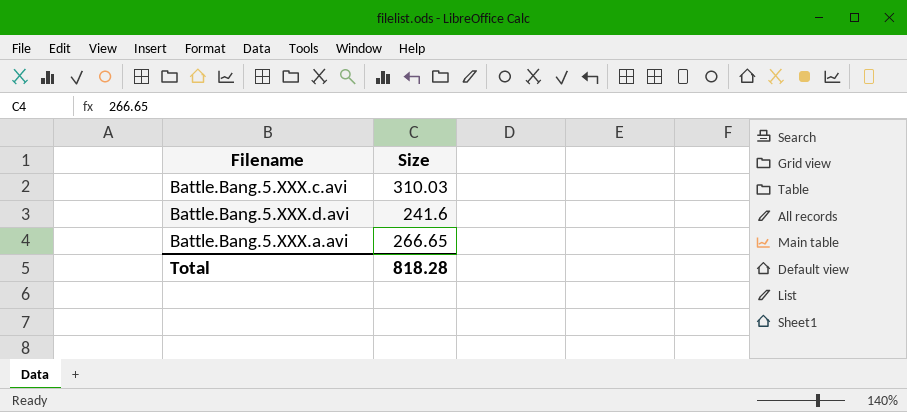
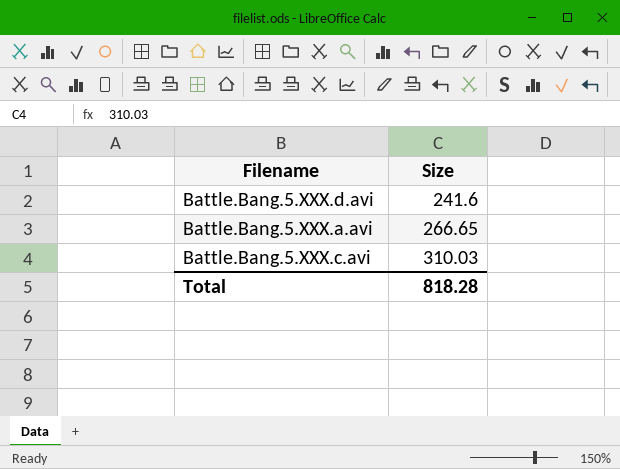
row order: none -> Size ascending

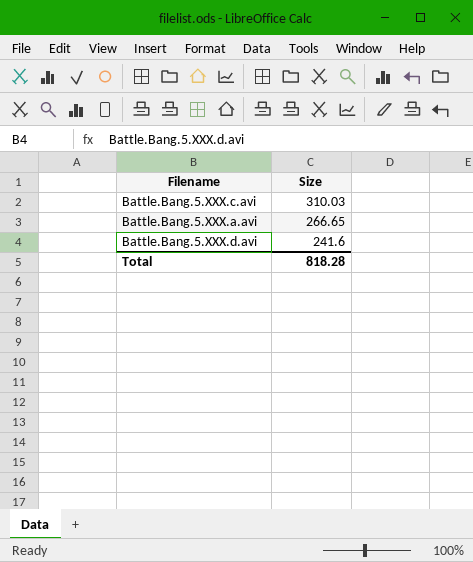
row order: Size ascending -> Size descending

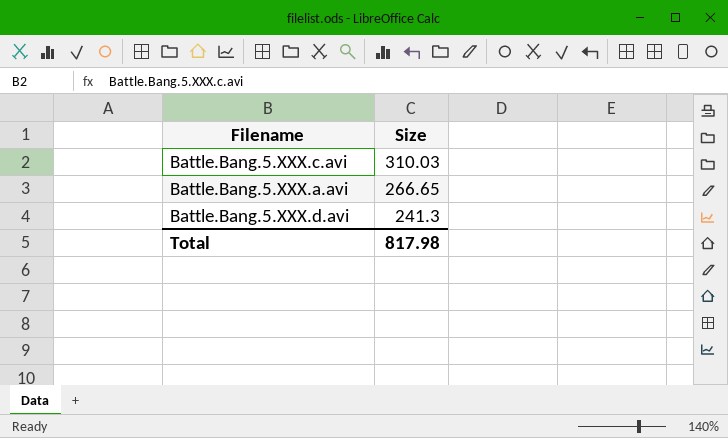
Battle.Bang.5.XXX.d.avi | Size: 241.6 -> 241.3
Total | Size: 818.28 -> 817.98

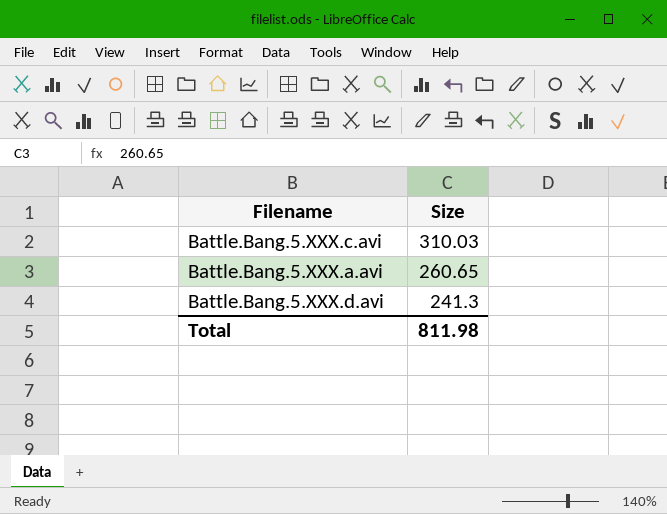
Battle.Bang.5.XXX.a.avi | Size: 266.65 -> 260.65
Total | Size: 817.98 -> 811.98

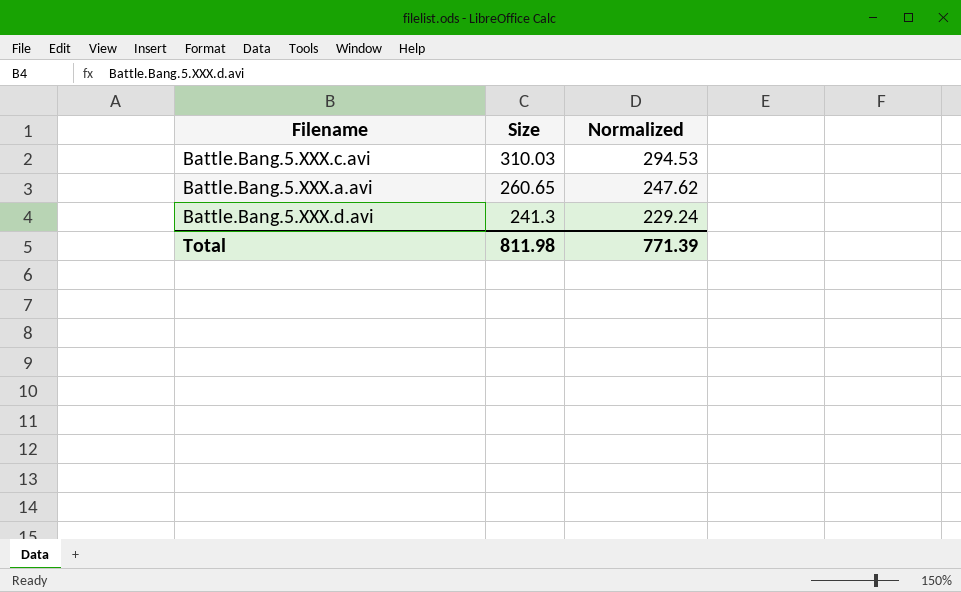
column Normalized | formula: none -> [Size] * 0.95

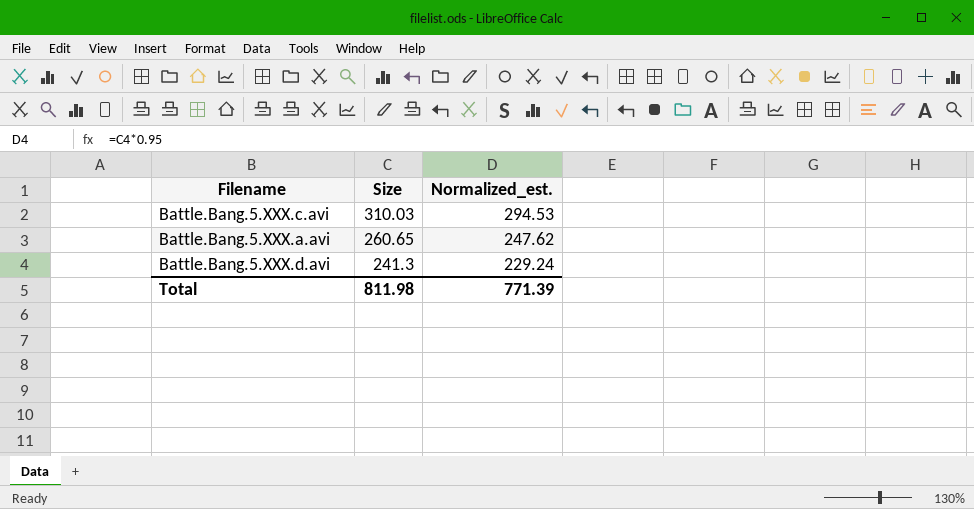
column name: Normalized -> Normalized_est.

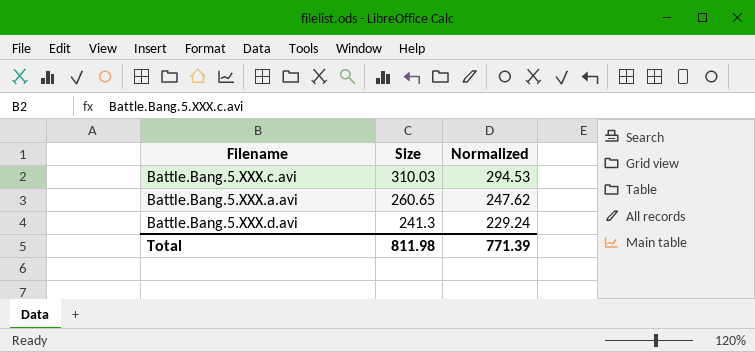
column name: Normalized_est. -> Normalized

